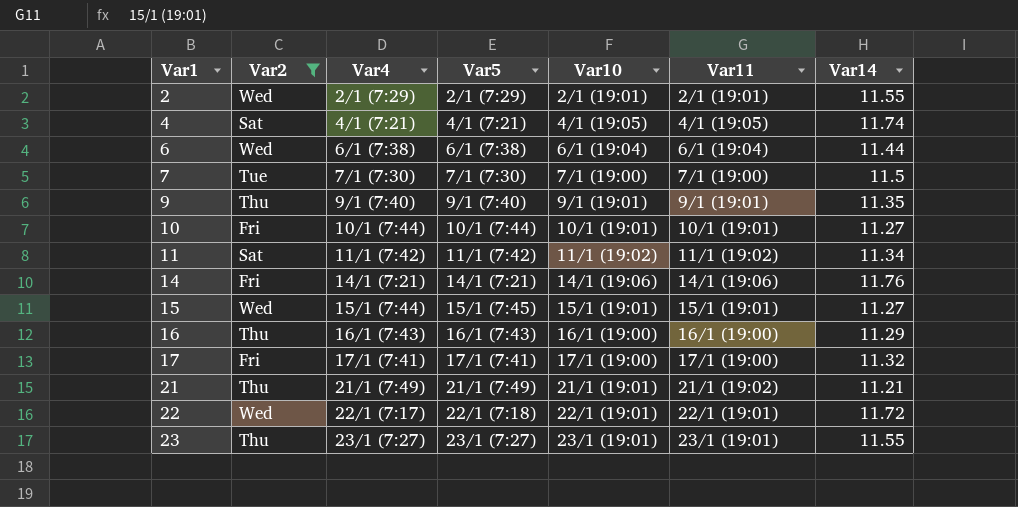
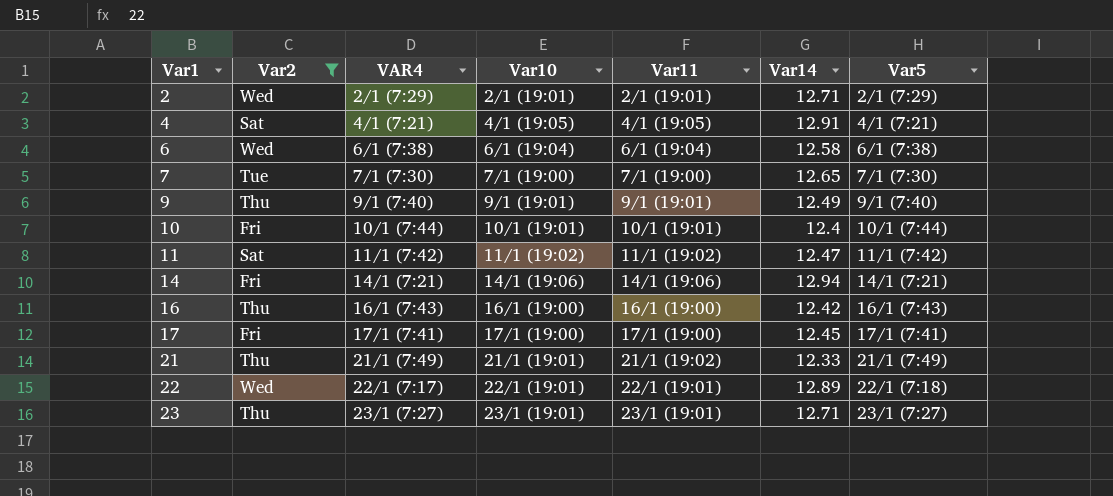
column name: Var4 -> VAR4
column Var5 | position: 4 -> 7
row 15: Wed | 15/1 (7:44) | 15/1 (7:45) | 15/1 (19:01) | 15/1 (19:01) | 11.27 -> none
2 | Var14: 11.55 -> 12.71
4 | Var14: 11.74 -> 12.91
6 | Var14: 11.44 -> 12.58
7 | Var14: 11.5 -> 12.65
9 | Var14: 11.35 -> 12.49
10 | Var14: 11.27 -> 12.4
11 | Var14: 11.34 -> 12.47
14 | Var14: 11.76 -> 12.94
16 | Var14: 11.29 -> 12.42
17 | Var14: 11.32 -> 12.45
21 | Var14: 11.21 -> 12.33
22 | Var14: 11.72 -> 12.89
23 | Var14: 11.55 -> 12.71

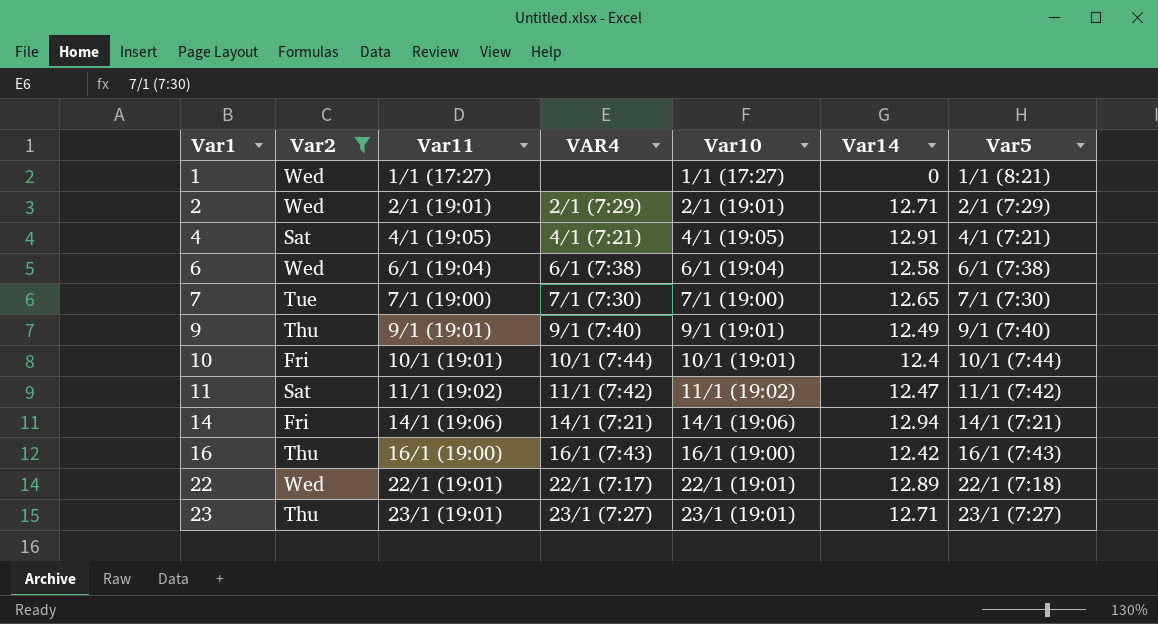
column Var11 | position: 5 -> 3
row 17: Fri | 17/1 (7:41) | 17/1 (19:00) | 17/1 (19:00) | 12.45 | 17/1 (7:41) -> none
row 21: Thu | 21/1 (7:49) | 21/1 (19:01) | 21/1 (19:02) | 12.33 | 21/1 (7:49) -> none
row 1: none -> Wed | 1/1 (17:27) | none | 1/1 (17:27) | 0 | 1/1 (8:21)

